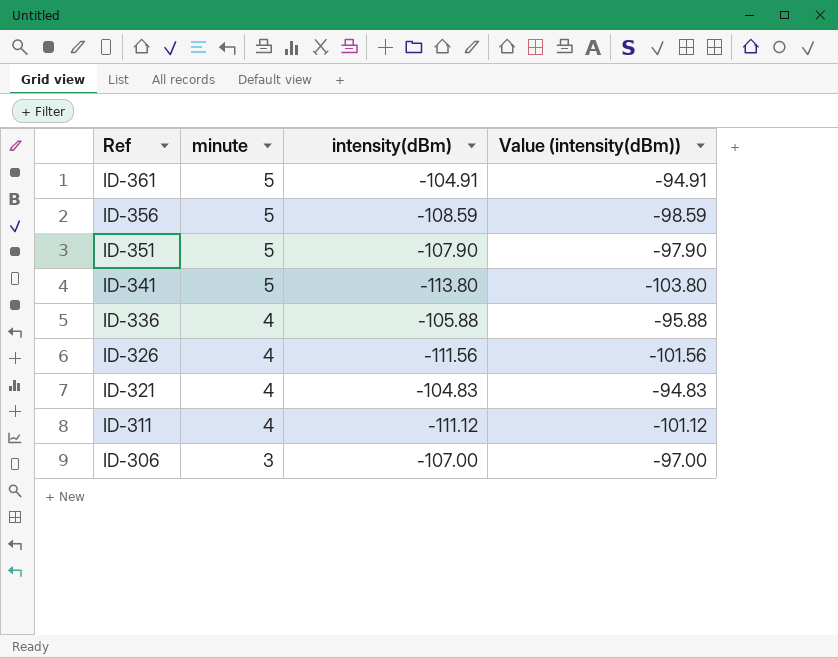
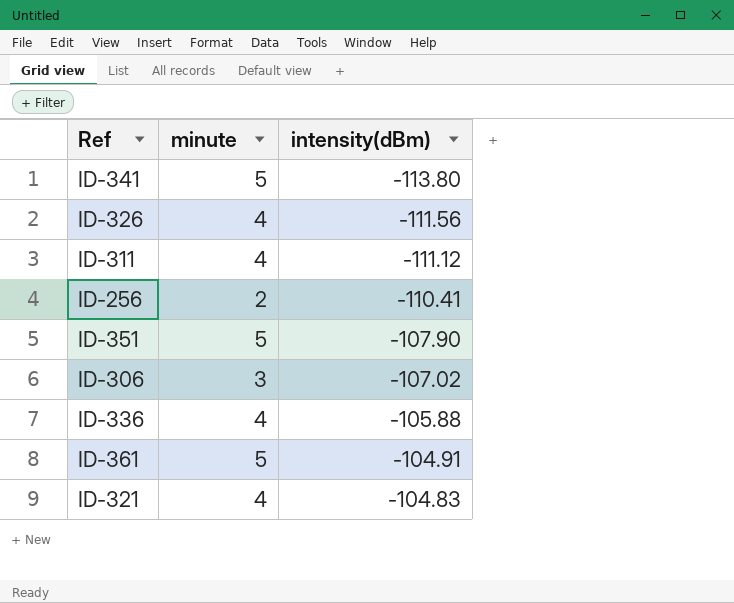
row order: Ref descending -> intensity(dBm) ascending
column Value (intensity(dBm)) | formula: [intensity(dBm)] + 10 -> none
row ID-356: 5 | -108.59 | -98.59 -> none
row ID-256: none -> 2 | -110.41
ID-306 | intensity(dBm): -107.00 -> -107.02

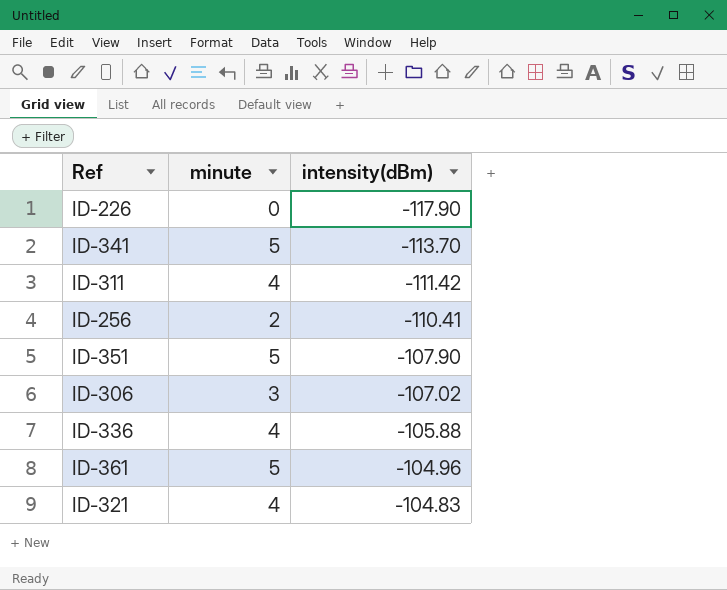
row ID-326: 4 | -111.56 -> none
row ID-226: none -> 0 | -117.90
ID-341 | intensity(dBm): -113.80 -> -113.70
ID-311 | intensity(dBm): -111.12 -> -111.42
ID-361 | intensity(dBm): -104.91 -> -104.96

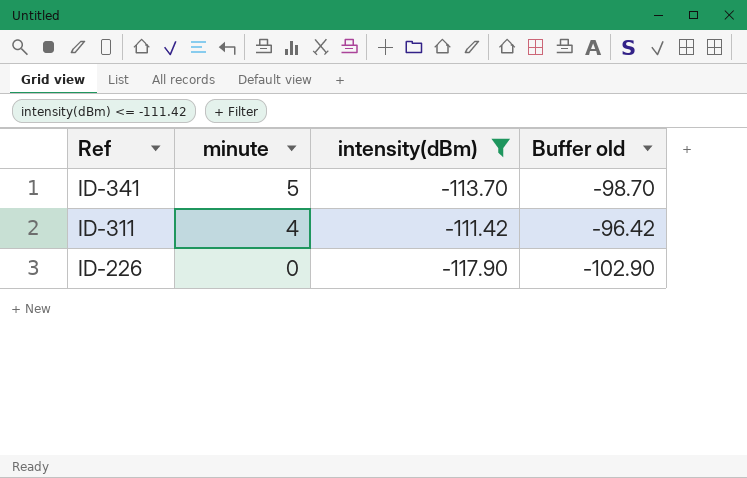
filter: none -> intensity(dBm) <= -111.42
row order: intensity(dBm) ascending -> Ref descending
column Buffer old | formula: none -> [intensity(dBm)] + 15

